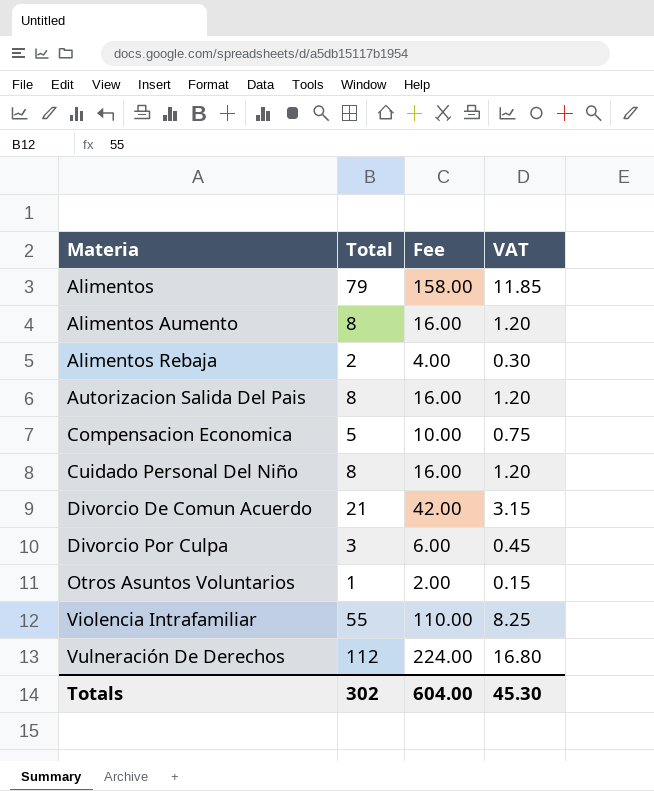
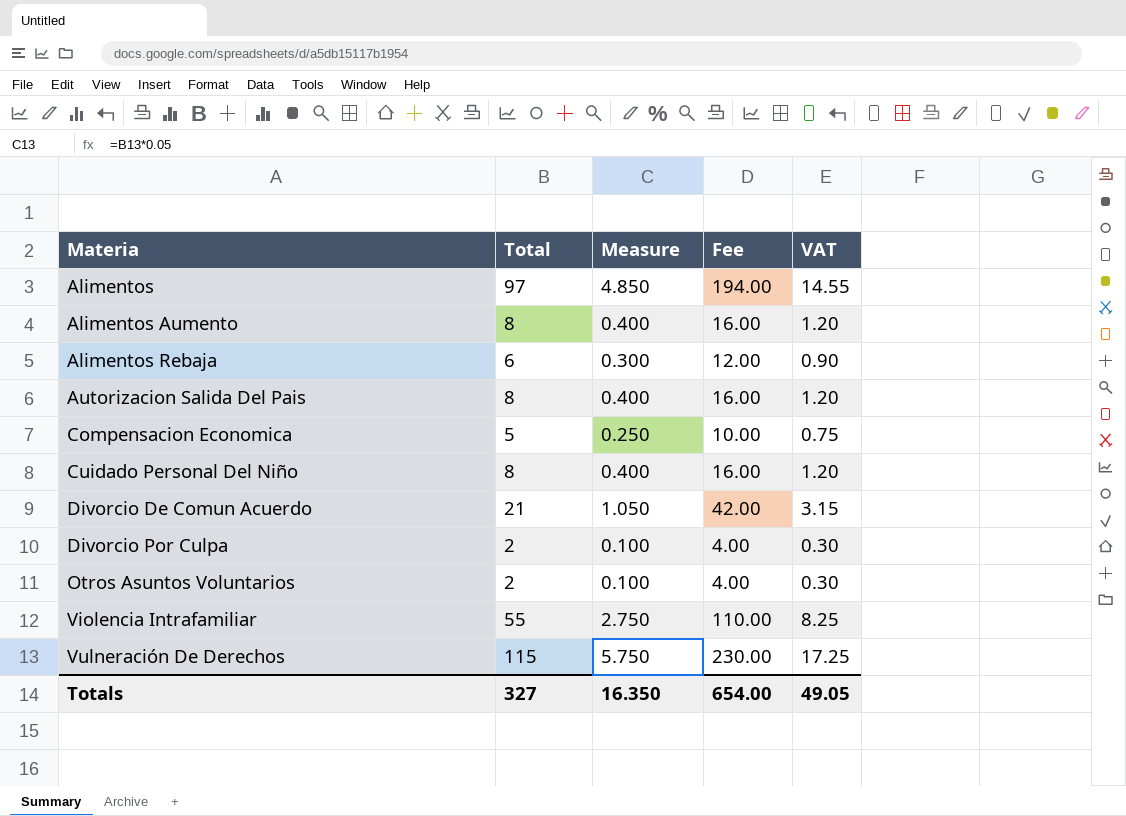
column Measure | formula: none -> [Total] * 0.05
Alimentos | Total: 79 -> 97
Alimentos | Fee: 158.00 -> 194.00
Alimentos | VAT: 11.85 -> 14.55
Alimentos Rebaja | Total: 2 -> 6
Alimentos Rebaja | Fee: 4.00 -> 12.00
Alimentos Rebaja | VAT: 0.30 -> 0.90
Divorcio Por Culpa | Total: 3 -> 2
Divorcio Por Culpa | Fee: 6.00 -> 4.00
Divorcio Por Culpa | VAT: 0.45 -> 0.30
Otros Asuntos Voluntarios | Total: 1 -> 2
Otros Asuntos Voluntarios | Fee: 2.00 -> 4.00
Otros Asuntos Voluntarios | VAT: 0.15 -> 0.30
Vulneración De Derechos | Total: 112 -> 115
Vulneración De Derechos | Fee: 224.00 -> 230.00
Vulneración De Derechos | VAT: 16.80 -> 17.25
Totals | Total: 302 -> 327
Totals | Fee: 604.00 -> 654.00
Totals | VAT: 45.30 -> 49.05

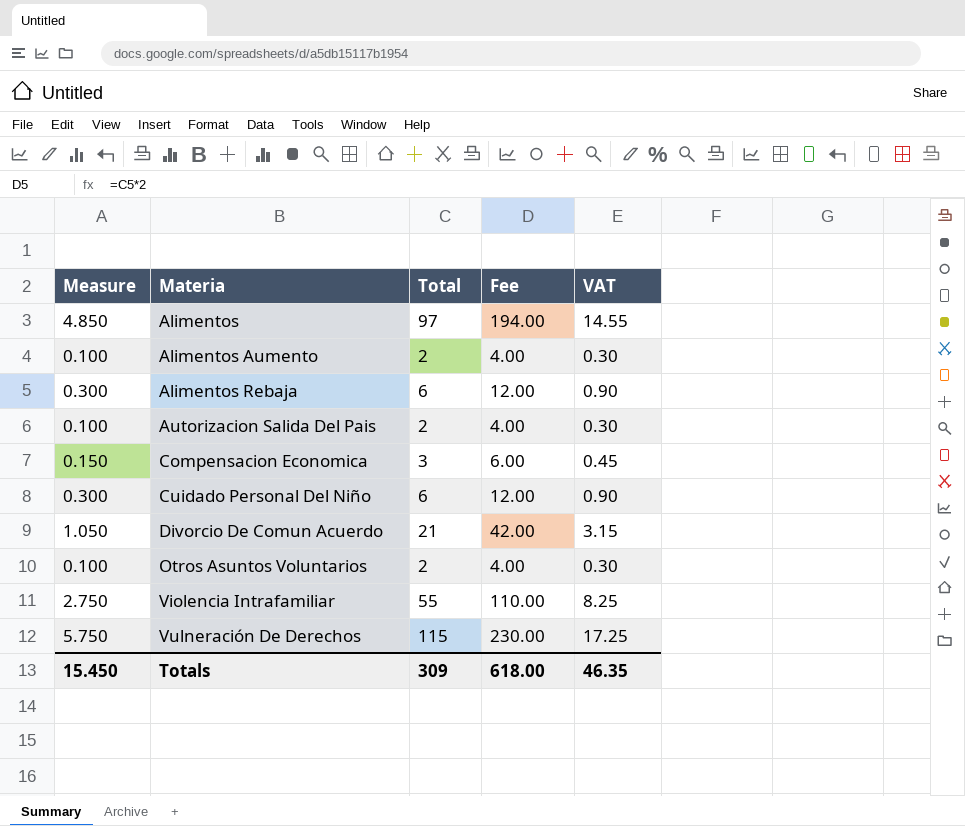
column Measure | position: 3 -> 1
row Divorcio Por Culpa: 2 | 0.100 | 4.00 | 0.30 -> none
Alimentos Aumento | Measure: 0.400 -> 0.100
Alimentos Aumento | Total: 8 -> 2
Alimentos Aumento | Fee: 16.00 -> 4.00
Alimentos Aumento | VAT: 1.20 -> 0.30
Autorizacion Salida Del Pais | Measure: 0.400 -> 0.100
Autorizacion Salida Del Pais | Total: 8 -> 2
Autorizacion Salida Del Pais | Fee: 16.00 -> 4.00
Autorizacion Salida Del Pais | VAT: 1.20 -> 0.30
Compensacion Economica | Measure: 0.250 -> 0.150
Compensacion Economica | Total: 5 -> 3
Compensacion Economica | Fee: 10.00 -> 6.00
Compensacion Economica | VAT: 0.75 -> 0.45
Cuidado Personal Del Niño | Measure: 0.400 -> 0.300
Cuidado Personal Del Niño | Total: 8 -> 6
Cuidado Personal Del Niño | Fee: 16.00 -> 12.00
Cuidado Personal Del Niño | VAT: 1.20 -> 0.90
Totals | Measure: 16.350 -> 15.450
Totals | Total: 327 -> 309
Totals | Fee: 654.00 -> 618.00
Totals | VAT: 49.05 -> 46.35

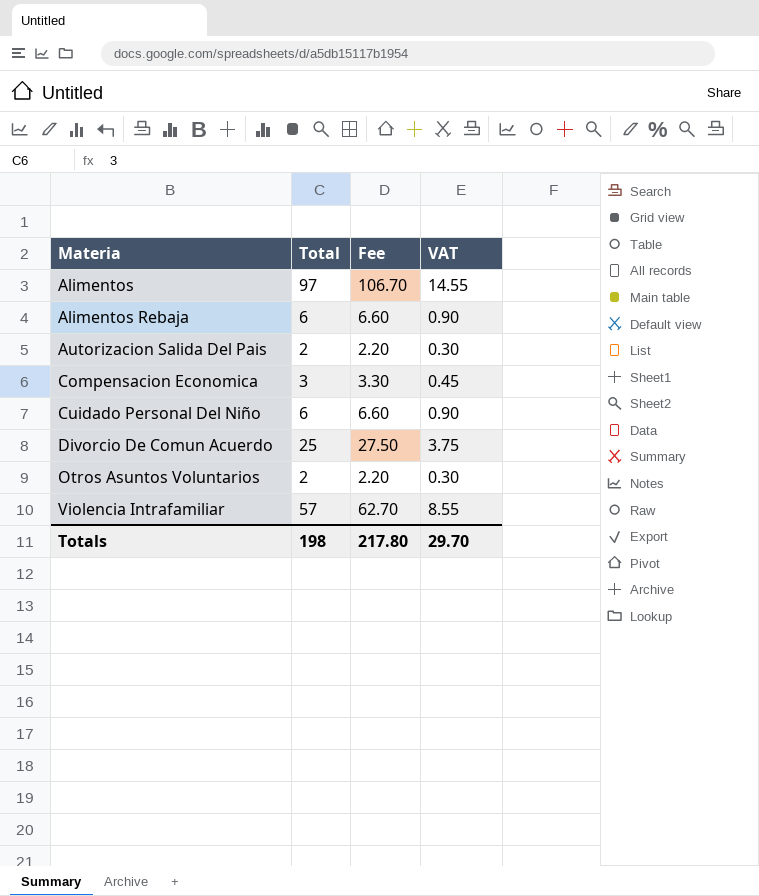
column Measure | formula: [Total] * 0.05 -> none
column Fee | formula: [Total] * 2 -> [Total] * 1.1
row Alimentos Aumento: 0.100 | 2 | 4.00 | 0.30 -> none
row Vulneración De Derechos: 5.750 | 115 | 230.00 | 17.25 -> none
Divorcio De Comun Acuerdo | Total: 21 -> 25
Divorcio De Comun Acuerdo | VAT: 3.15 -> 3.75
Violencia Intrafamiliar | Total: 55 -> 57
Violencia Intrafamiliar | VAT: 8.25 -> 8.55
Totals | Total: 309 -> 198
Totals | Fee: 618.00 -> 217.80
Totals | VAT: 46.35 -> 29.70

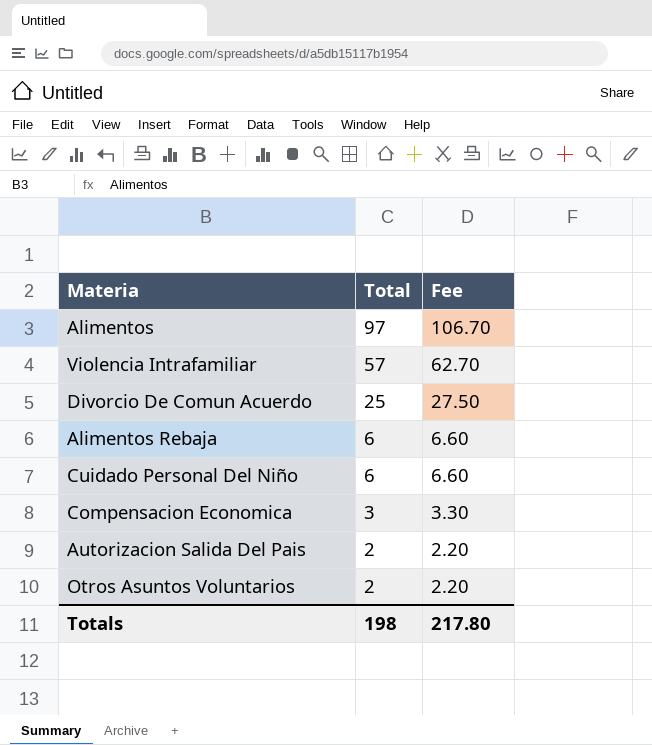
row order: Materia ascending -> Total descending
column VAT | formula: [Total] * 0.15 -> none

